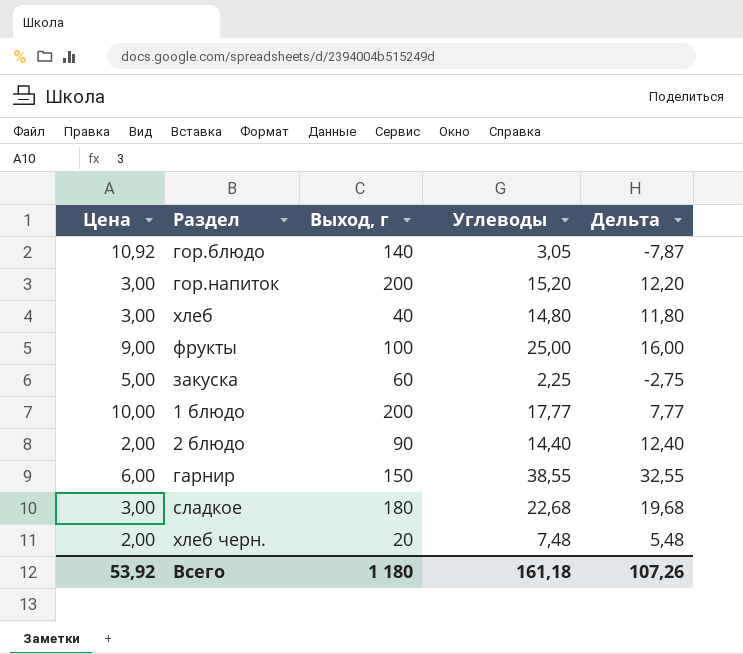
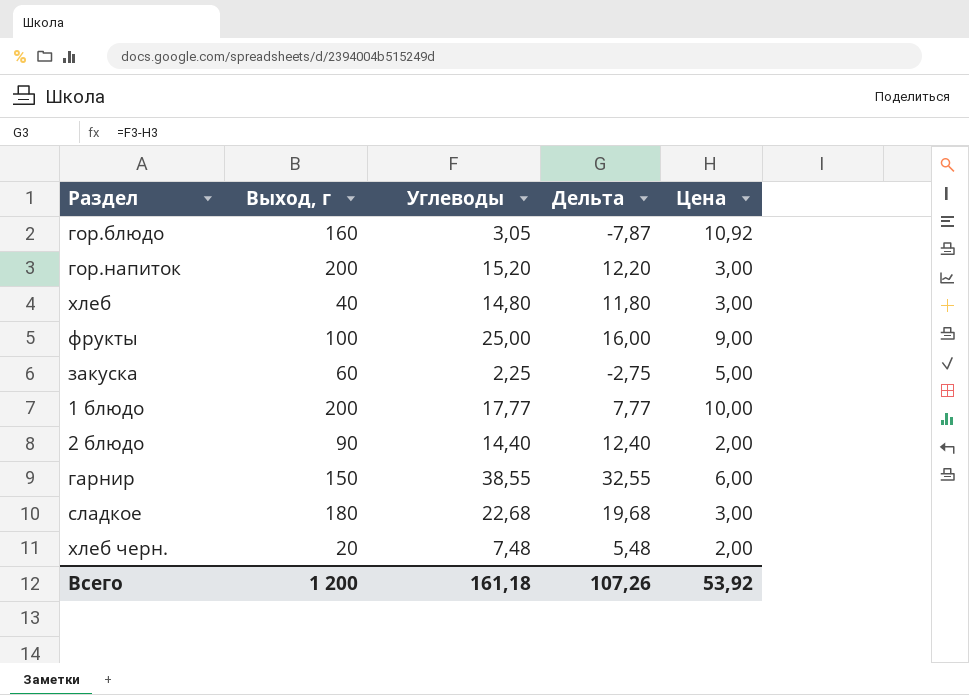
column Цена | position: 1 -> 5
гор.блюдо | Выход, г: 140 -> 160
Всего | Выход, г: 1 180 -> 1 200

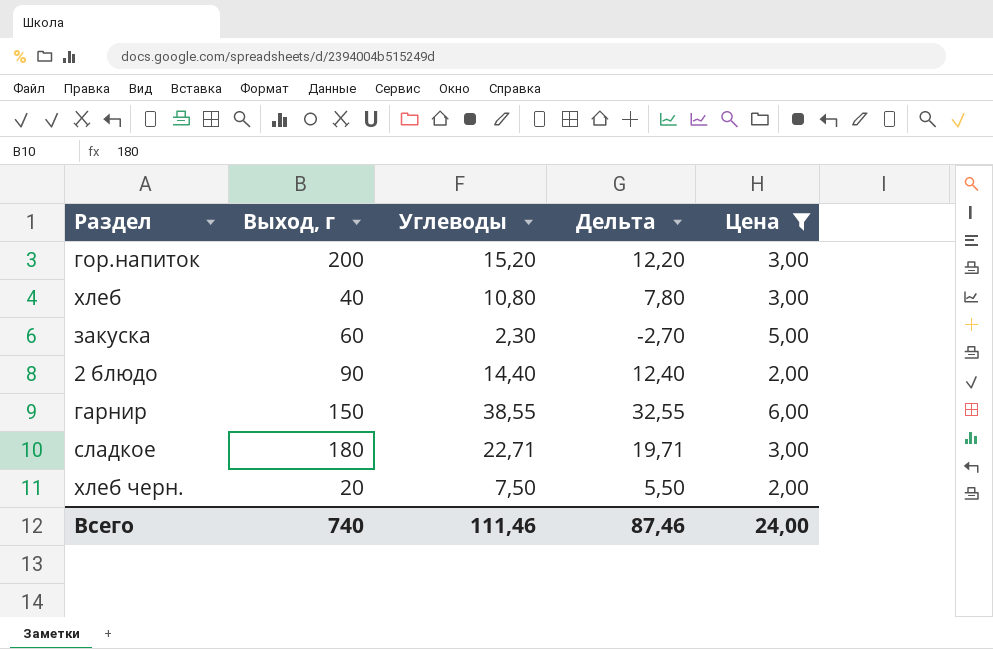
filter: none -> Цена <= 6,00
хлеб | Углеводы: 14,80 -> 10,80
хлеб | Дельта: 11,80 -> 7,80
закуска | Углеводы: 2,25 -> 2,30
закуска | Дельта: -2,75 -> -2,70
сладкое | Углеводы: 22,68 -> 22,71
сладкое | Дельта: 19,68 -> 19,71
хлеб черн. | Углеводы: 7,48 -> 7,50
хлеб черн. | Дельта: 5,48 -> 5,50
Всего | Выход, г: 1 200 -> 740
Всего | Углеводы: 161,18 -> 111,46
Всего | Дельта: 107,26 -> 87,46
Всего | Цена: 53,92 -> 24,00

